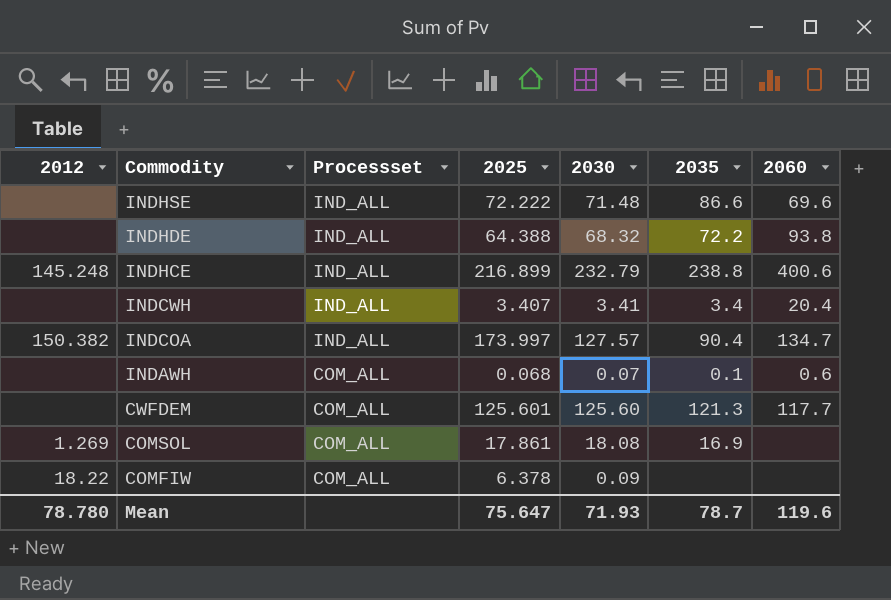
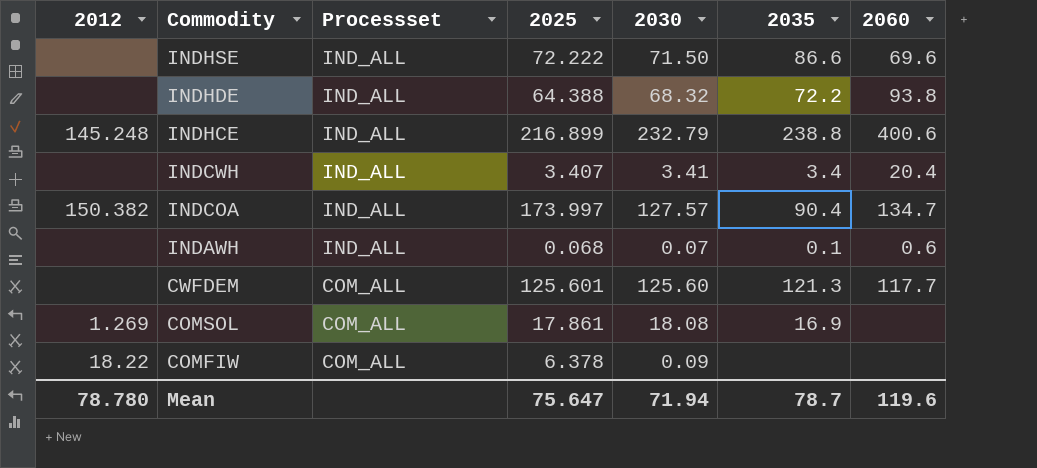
INDHSE | 2030: 71.48 -> 71.50
INDAWH | Processset: COM_ALL -> IND_ALL
Mean | 2030: 71.93 -> 71.94

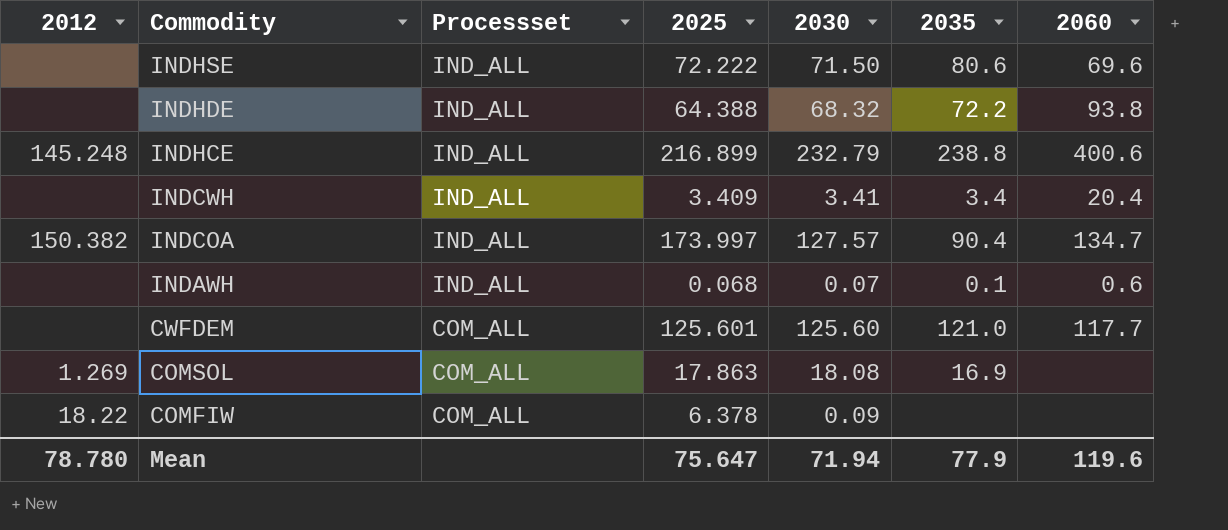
INDHSE | 2035: 86.6 -> 80.6
INDCWH | 2025: 3.407 -> 3.409
CWFDEM | 2035: 121.3 -> 121.0
COMSOL | 2025: 17.861 -> 17.863
Mean | 2035: 78.7 -> 77.9

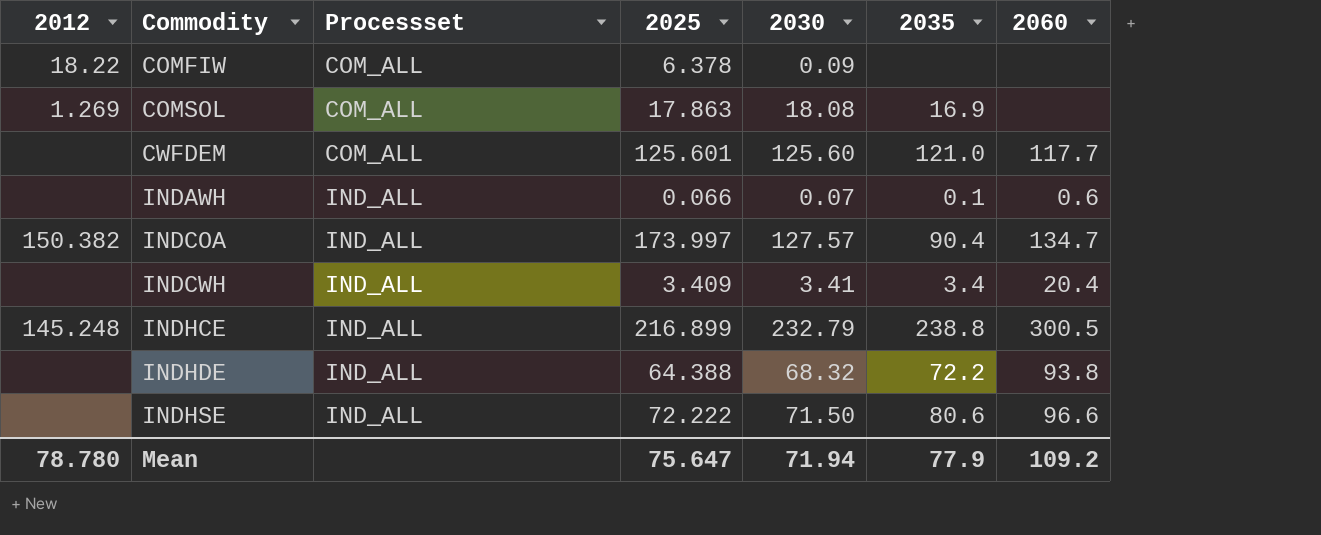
row order: Commodity descending -> Commodity ascending
INDAWH | 2025: 0.068 -> 0.066
INDHCE | 2060: 400.6 -> 300.5
INDHSE | 2060: 69.6 -> 96.6
Mean | 2060: 119.6 -> 109.2

